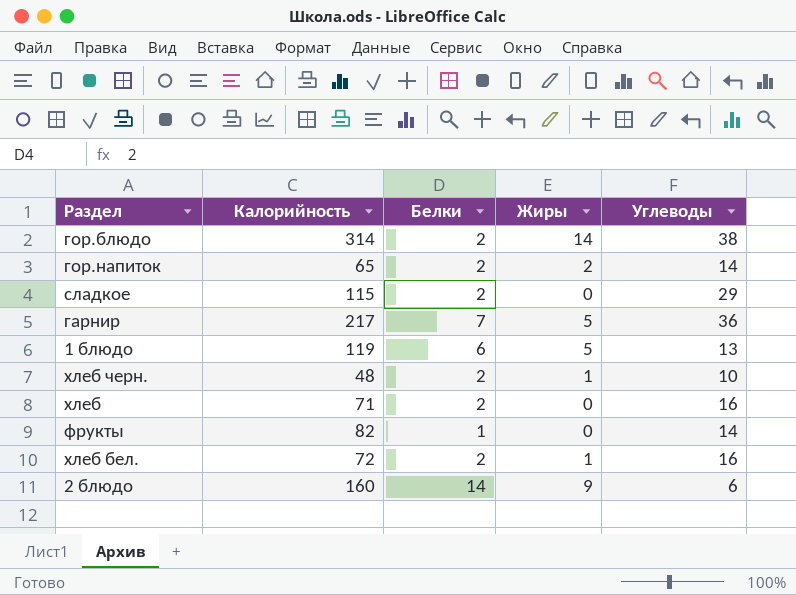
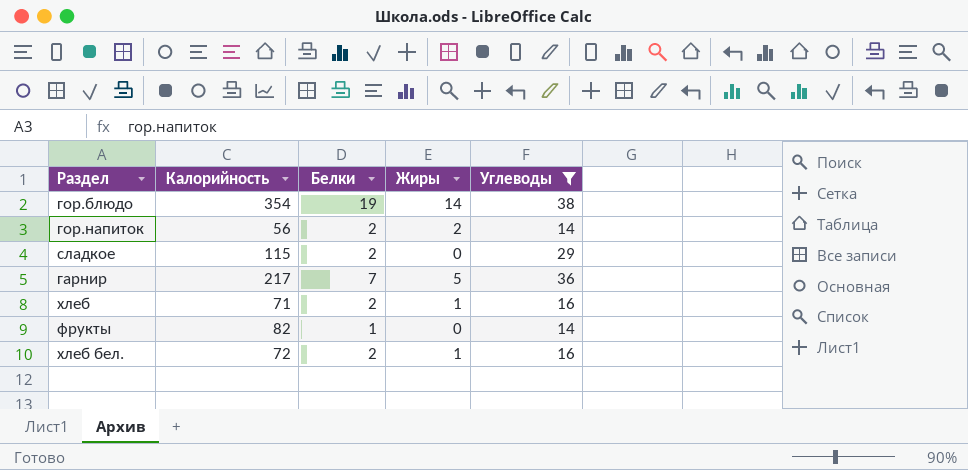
filter: none -> Углеводы >= 14
гор.блюдо | Калорийность: 314 -> 354
гор.блюдо | Белки: 2 -> 19
гор.напиток | Калорийность: 65 -> 56
хлеб | Жиры: 0 -> 1

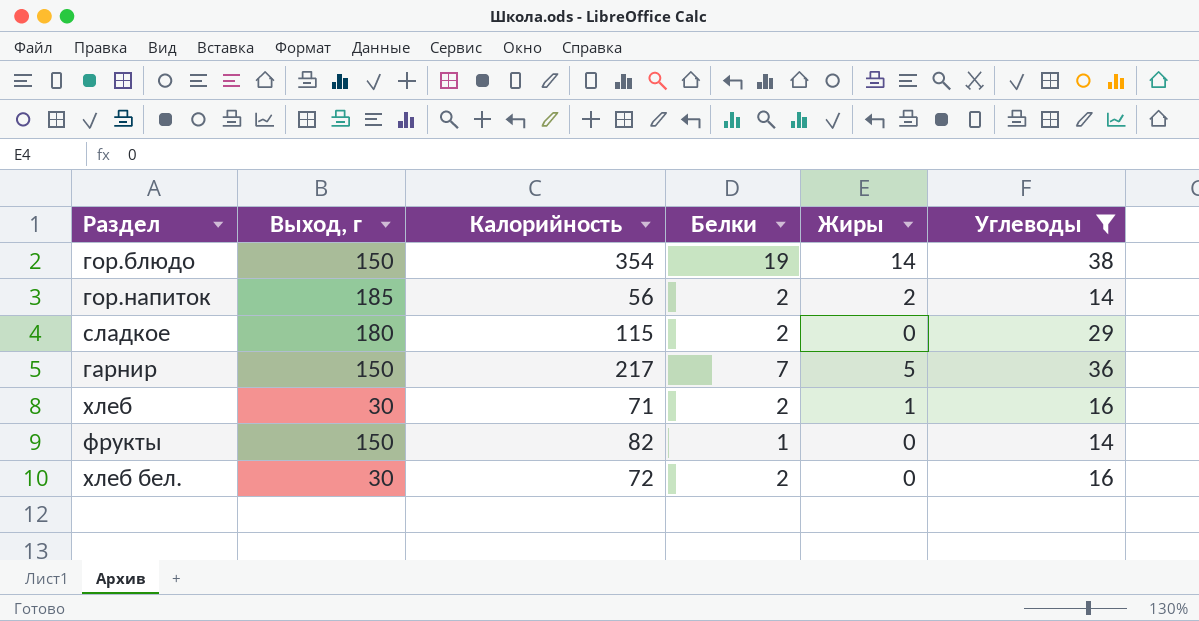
column Выход, г | position: none -> 2
хлеб бел. | Жиры: 1 -> 0

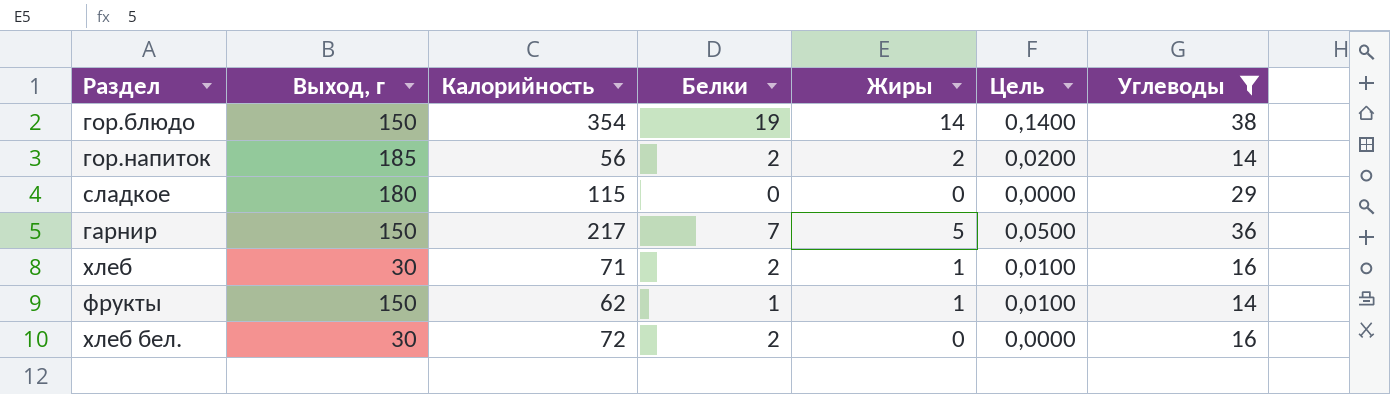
column Цель | formula: none -> [Жиры] * 0,01
сладкое | Белки: 2 -> 0
фрукты | Калорийность: 82 -> 62
фрукты | Жиры: 0 -> 1

